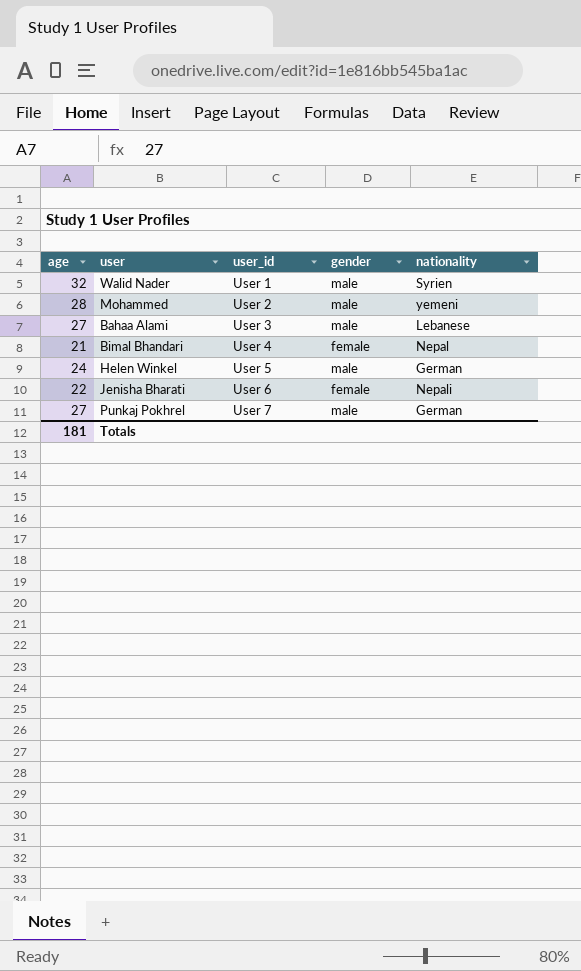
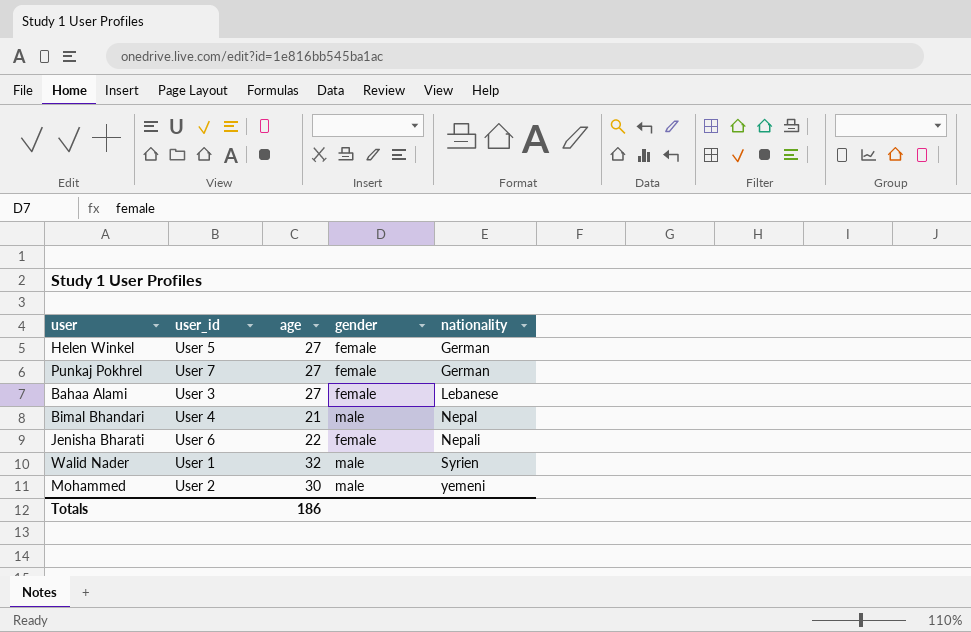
row order: user_id ascending -> nationality ascending
column age | position: 1 -> 3
Helen Winkel | age: 24 -> 27
Helen Winkel | gender: male -> female
Punkaj Pokhrel | gender: male -> female
Bahaa Alami | gender: male -> female
Bimal Bhandari | gender: female -> male
Mohammed | age: 28 -> 30
Totals | age: 181 -> 186

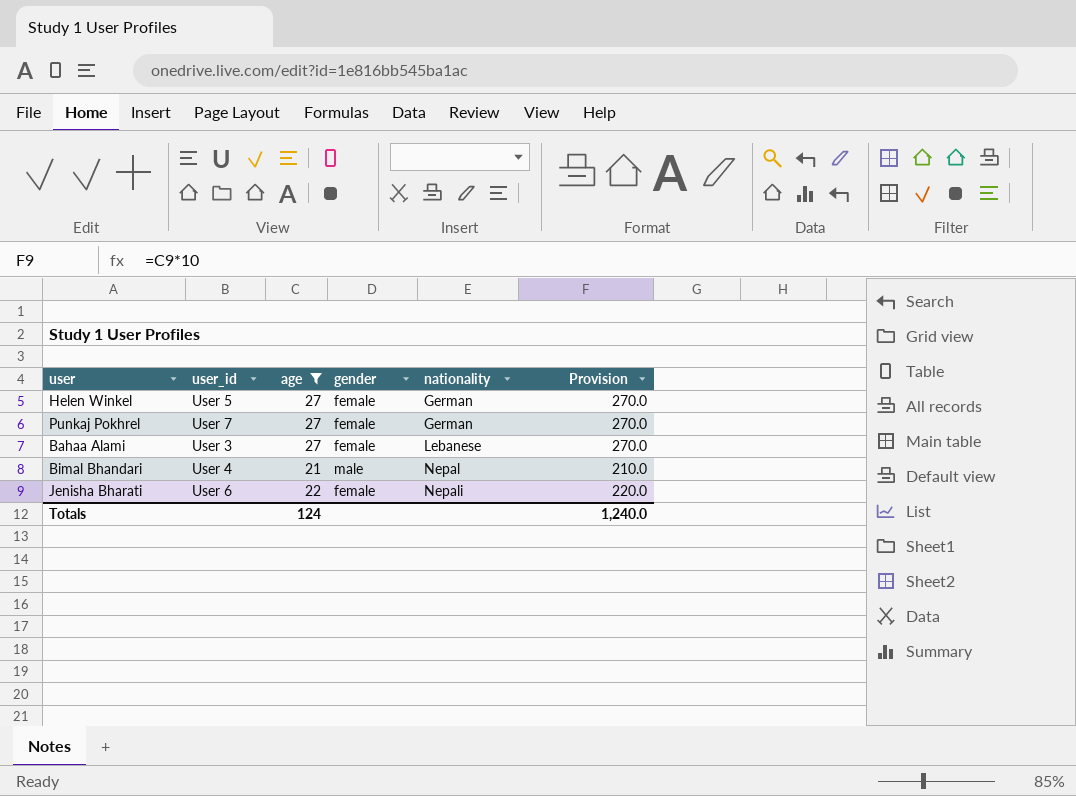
filter: none -> age <= 27
column Provision | formula: none -> [age] * 10
Totals | age: 186 -> 124

